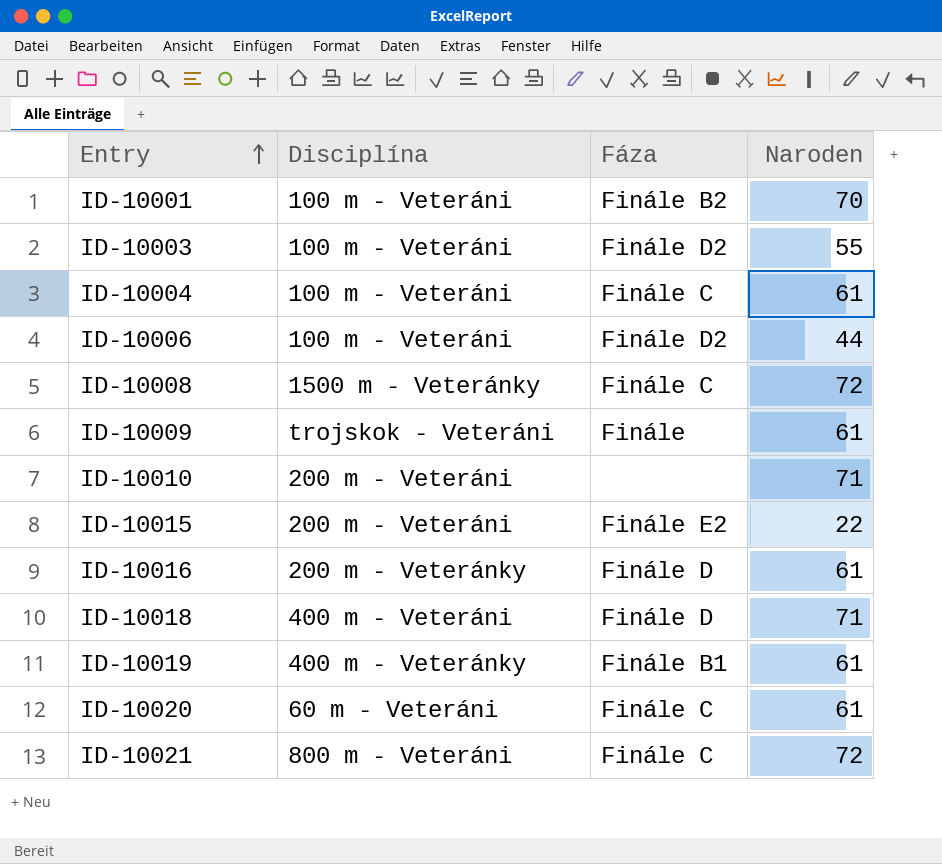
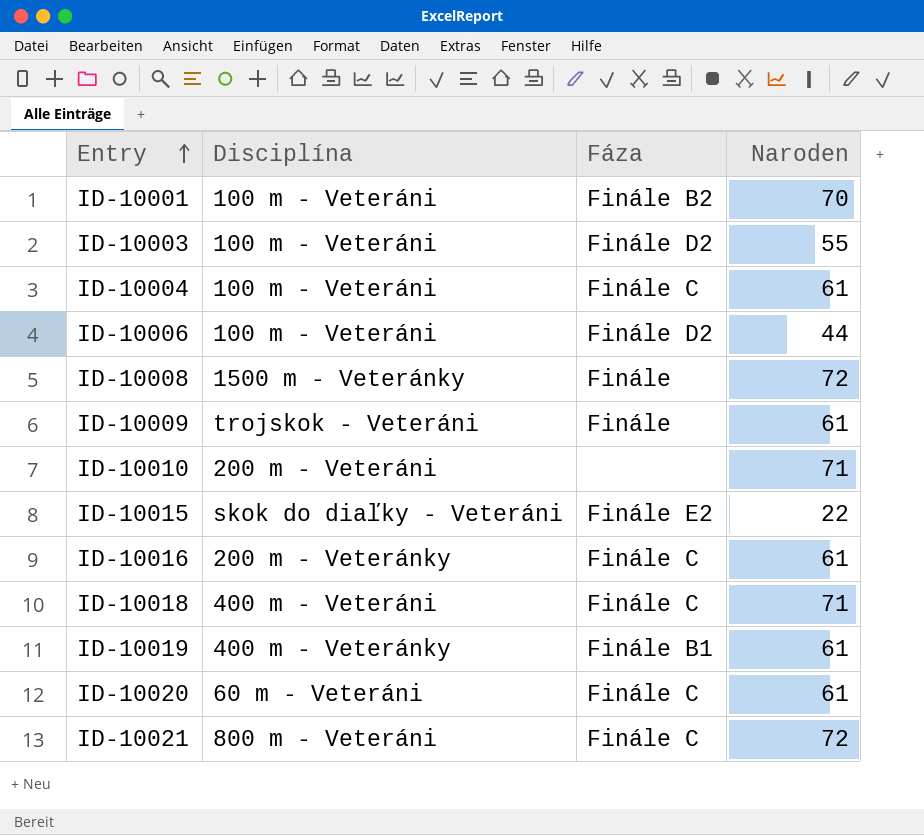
ID-10008 | Fáza: Finále C -> Finále
ID-10015 | Disciplína: 200 m - Veteráni -> skok do diaľky - Veteráni
ID-10016 | Fáza: Finále D -> Finále C
ID-10018 | Fáza: Finále D -> Finále C

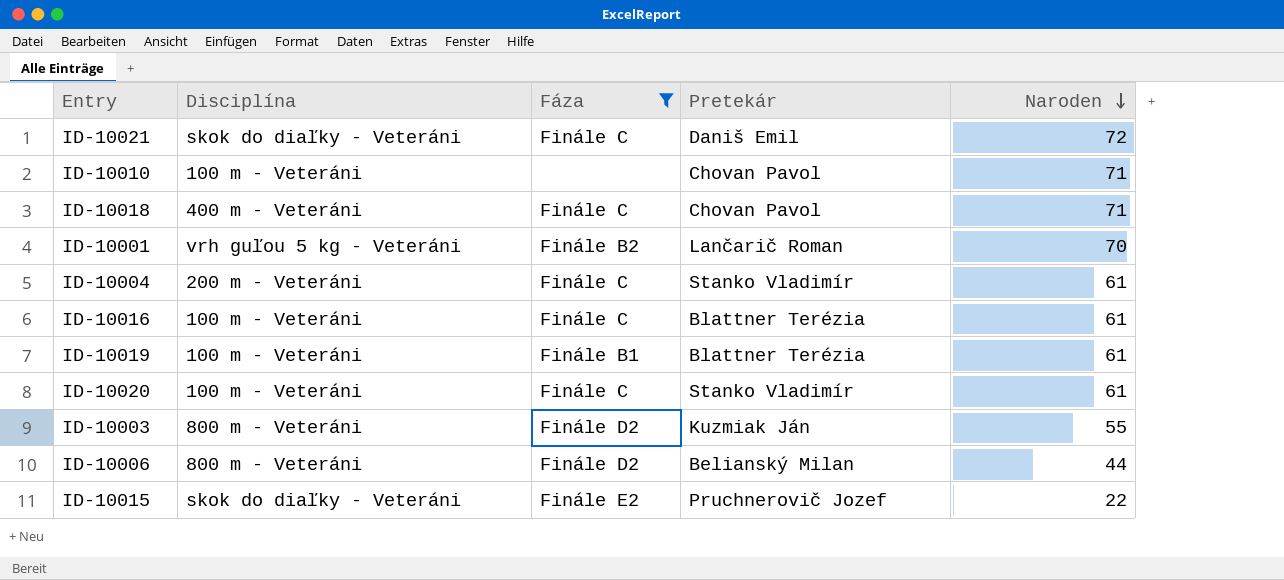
filter: none -> Fáza != Finále
row order: Entry ascending -> Naroden descending
column Pretekár | position: none -> 4
ID-10021 | Disciplína: 800 m - Veteráni -> skok do diaľky - Veteráni
ID-10010 | Disciplína: 200 m - Veteráni -> 100 m - Veteráni
ID-10001 | Disciplína: 100 m - Veteráni -> vrh guľou 5 kg - Veteráni
ID-10004 | Disciplína: 100 m - Veteráni -> 200 m - Veteráni
ID-10016 | Disciplína: 200 m - Veteránky -> 100 m - Veteráni
ID-10019 | Disciplína: 400 m - Veteránky -> 100 m - Veteráni
ID-10020 | Disciplína: 60 m - Veteráni -> 100 m - Veteráni
ID-10003 | Disciplína: 100 m - Veteráni -> 800 m - Veteráni
ID-10006 | Disciplína: 100 m - Veteráni -> 800 m - Veteráni

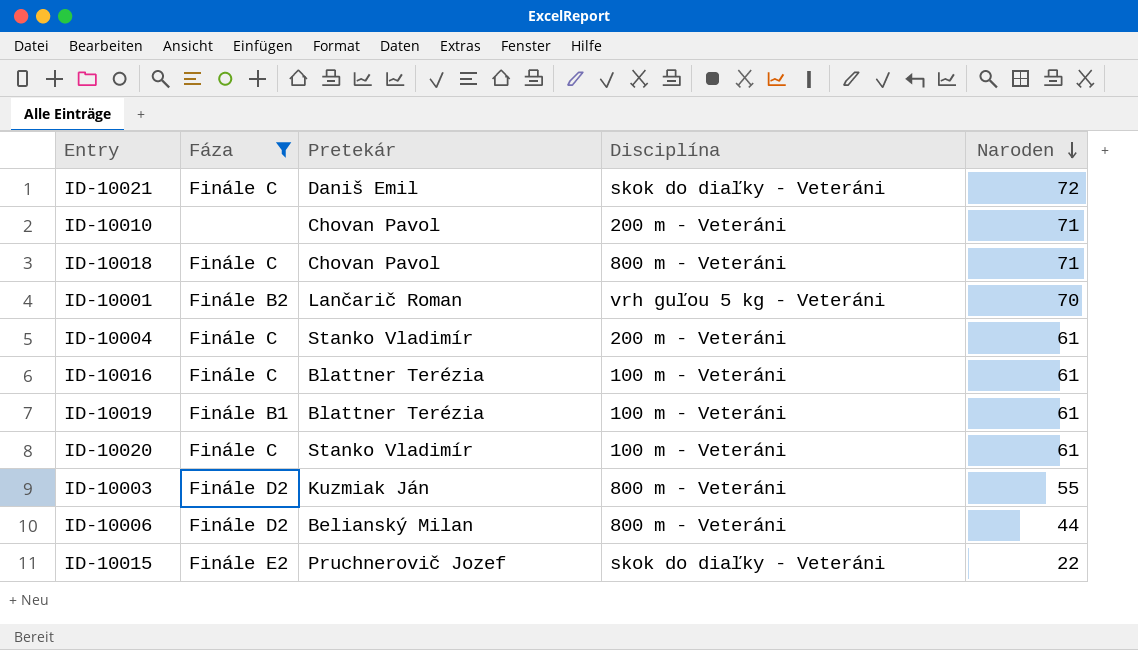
column Disciplína | position: 2 -> 4
ID-10010 | Disciplína: 100 m - Veteráni -> 200 m - Veteráni
ID-10018 | Disciplína: 400 m - Veteráni -> 800 m - Veteráni

